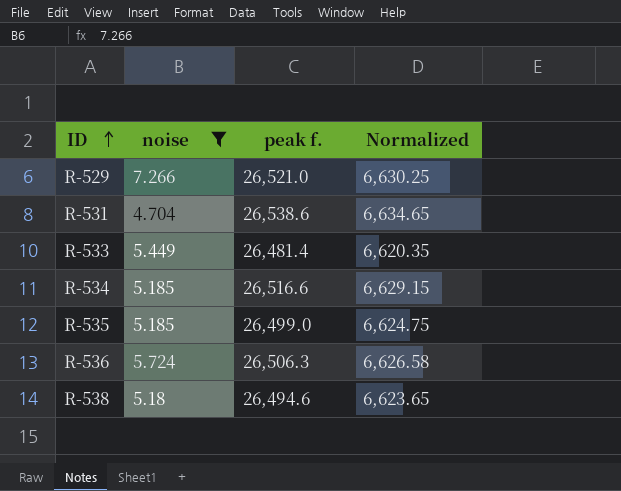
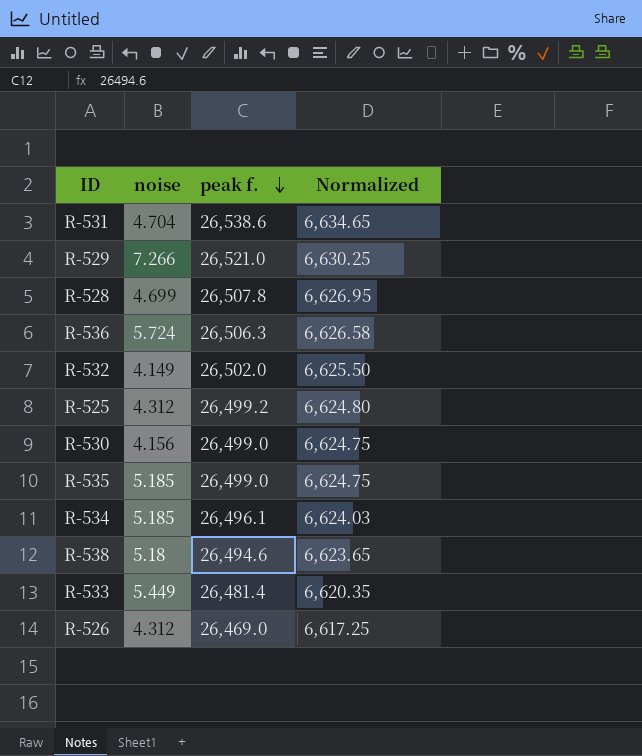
filter: noise >= 4.704 -> none
row order: ID ascending -> peak f. descending
R-534 | peak f.: 26,516.6 -> 26,496.1
R-534 | Normalized: 6,629.15 -> 6,624.03

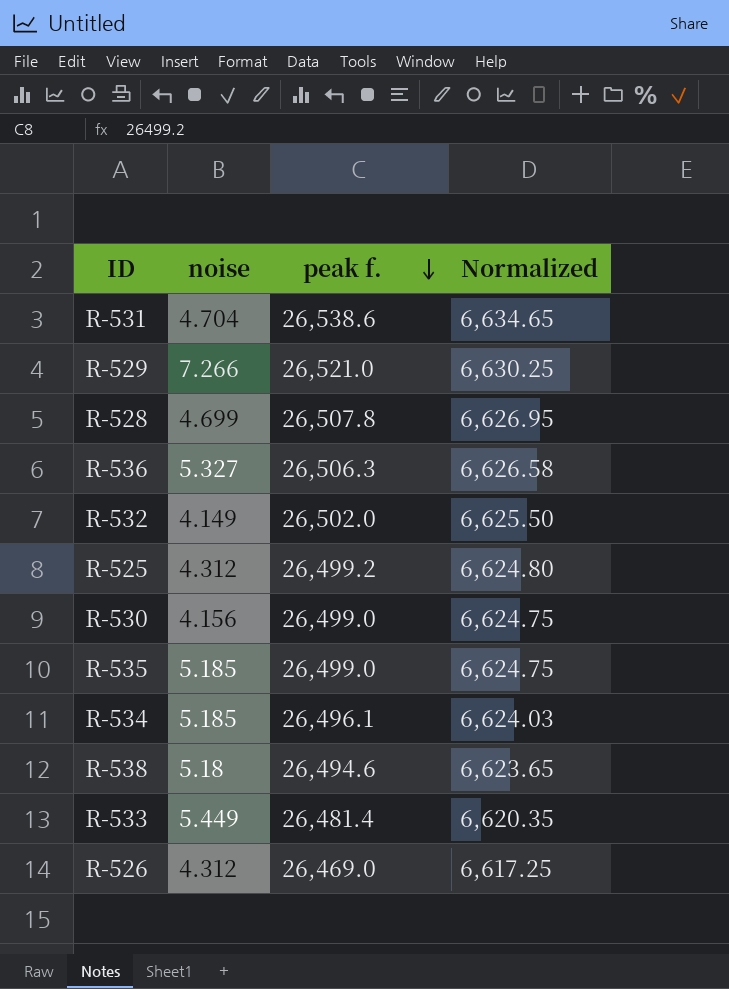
R-536 | noise: 5.724 -> 5.327

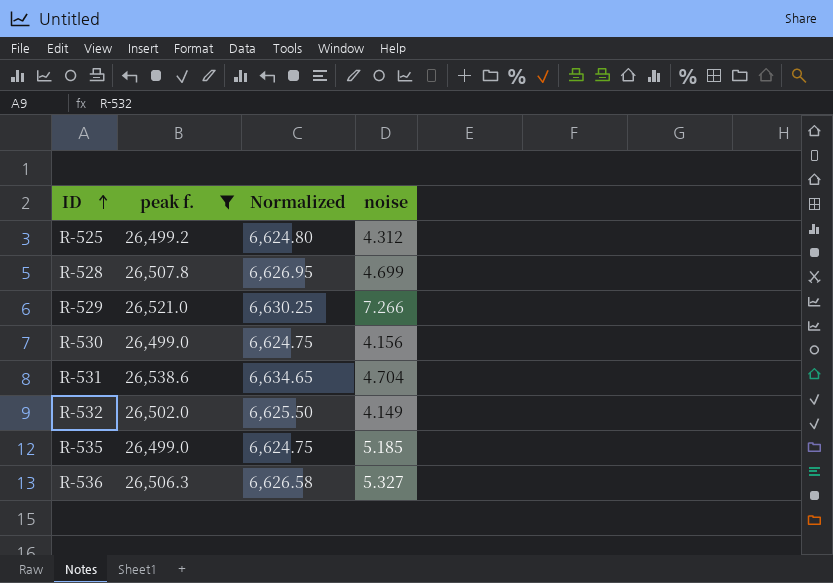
filter: none -> peak f. >= 26,499.0
row order: peak f. descending -> ID ascending
column noise | position: 2 -> 4

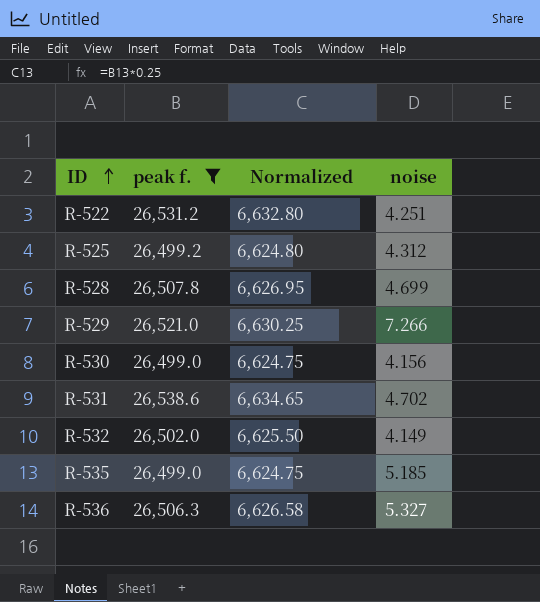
row R-522: none -> 26,531.2 | 6,632.80 | 4.251
R-531 | noise: 4.704 -> 4.702

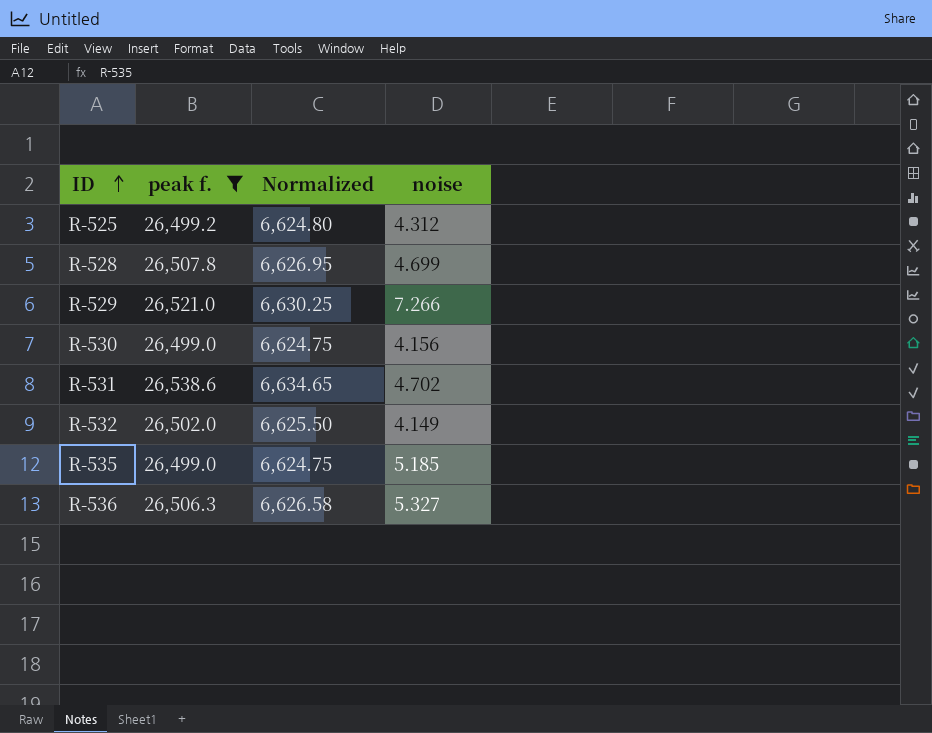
row R-522: 26,531.2 | 6,632.80 | 4.251 -> none

